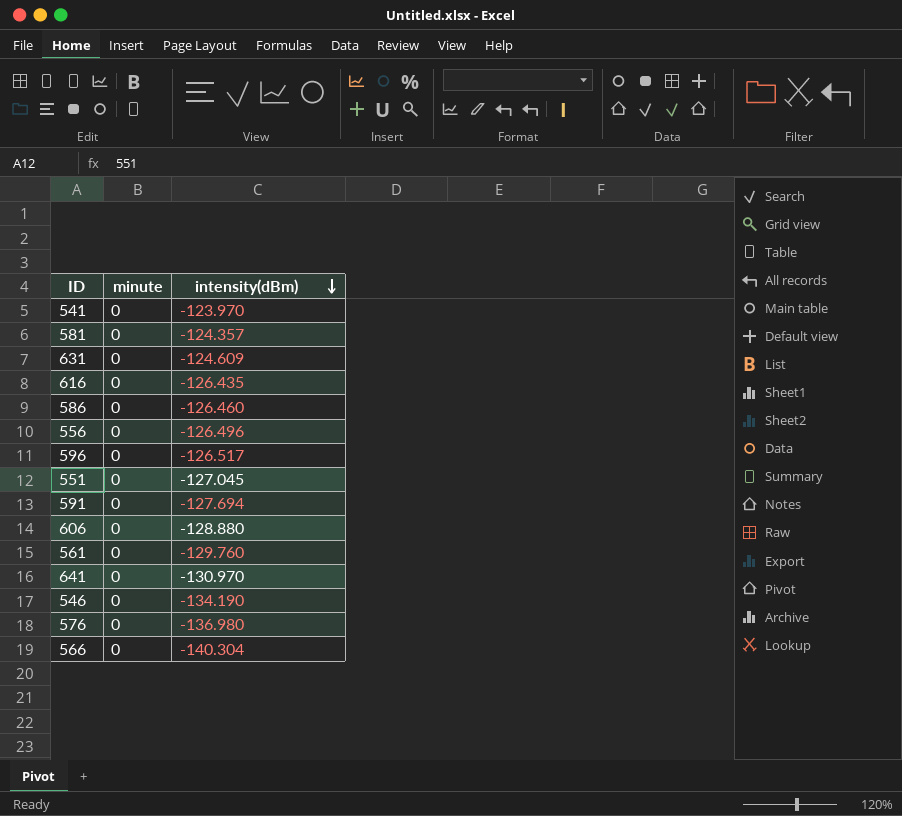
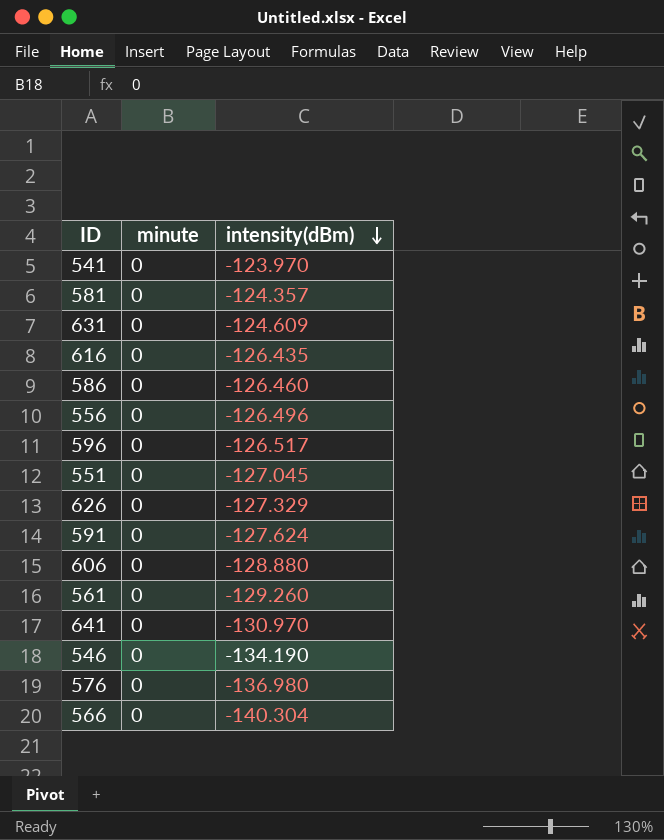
row 626: none -> 0 | -127.329
591 | intensity(dBm): -127.694 -> -127.624
561 | intensity(dBm): -129.760 -> -129.260

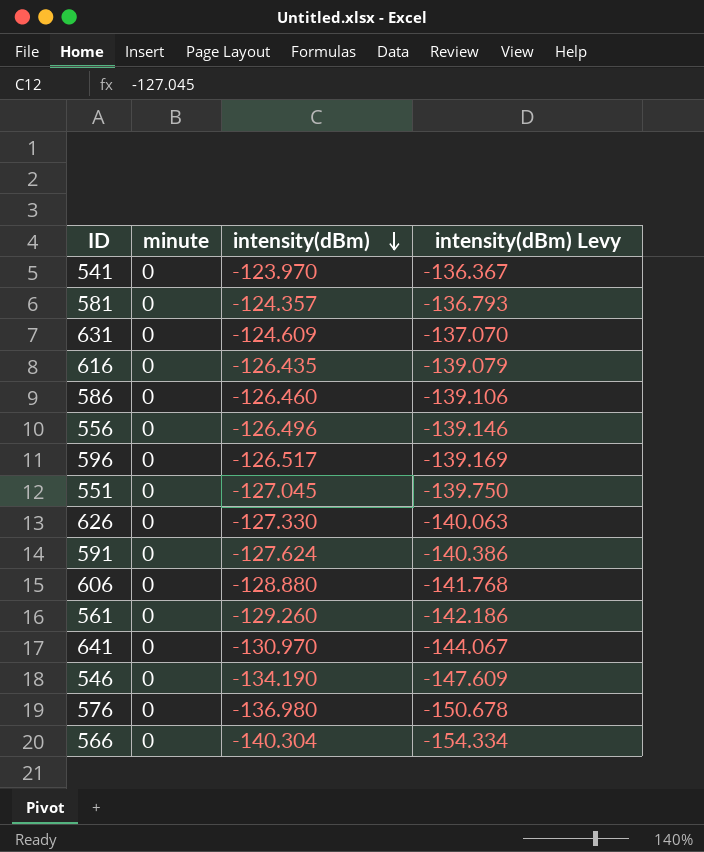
column intensity(dBm) Levy | formula: none -> [intensity(dBm)] * 1.1
626 | intensity(dBm): -127.329 -> -127.330

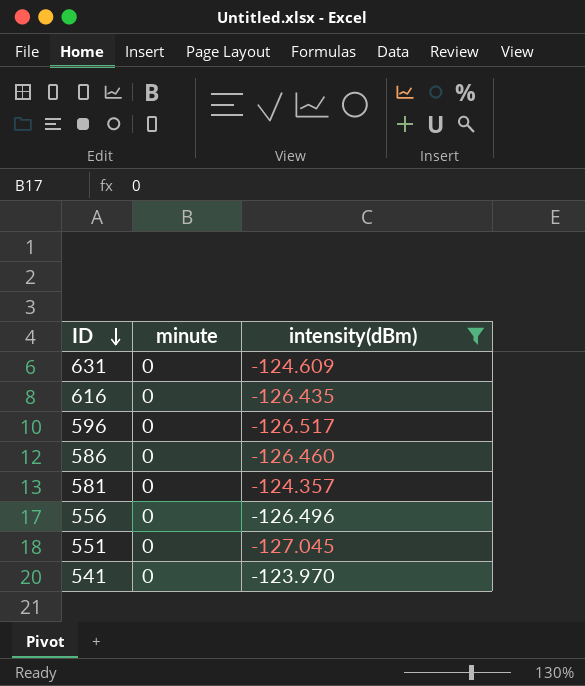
filter: none -> intensity(dBm) >= -127.045
row order: intensity(dBm) descending -> ID descending
column intensity(dBm) Levy | formula: [intensity(dBm)] * 1.1 -> none

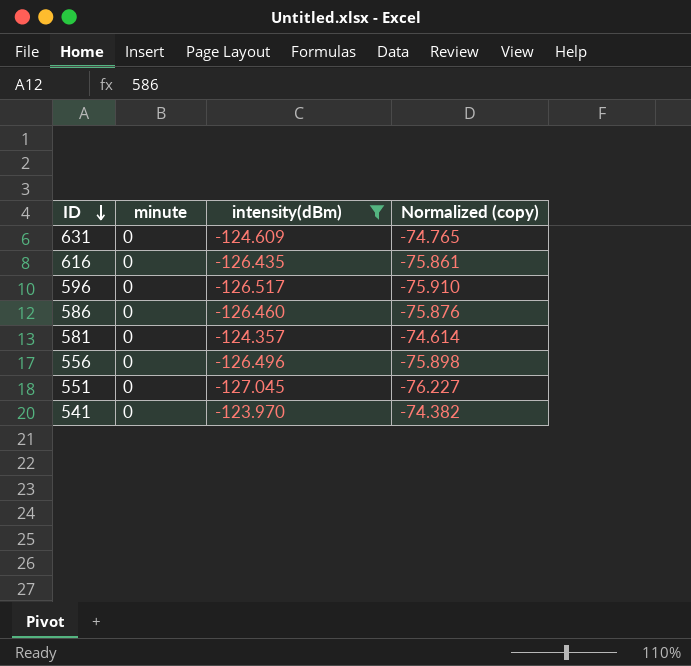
column Normalized (copy) | formula: none -> [intensity(dBm)] * 0.6

